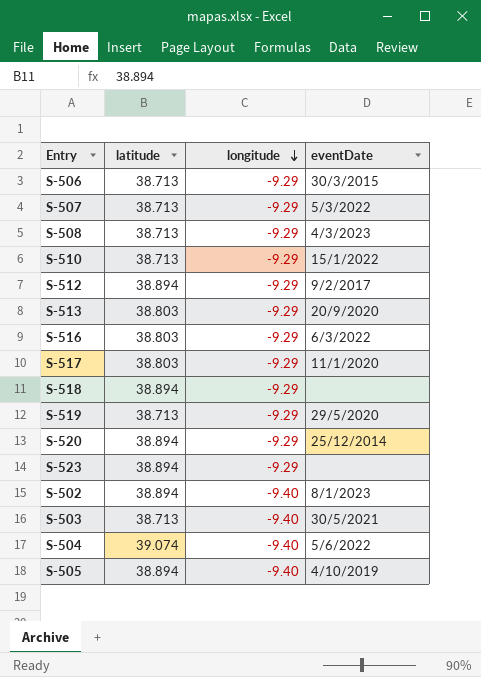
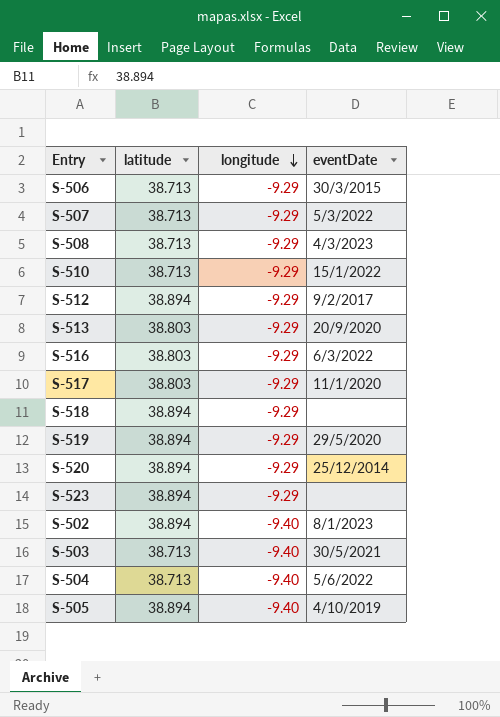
S-519 | latitude: 38.713 -> 38.894
S-504 | latitude: 39.074 -> 38.713

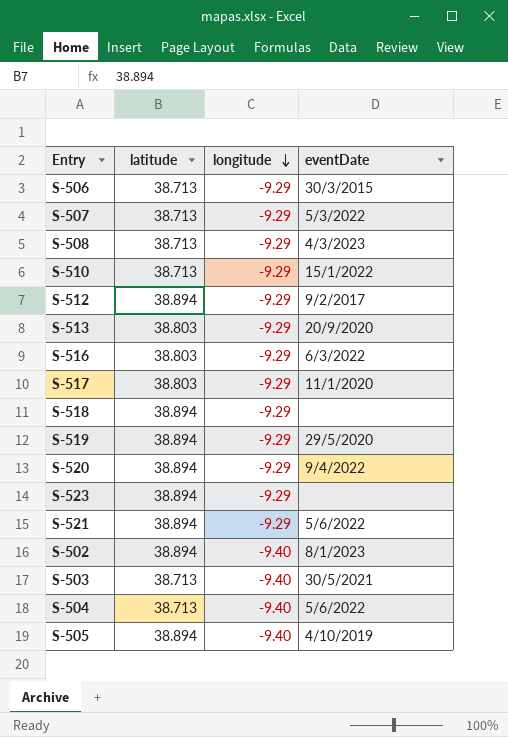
S-520 | eventDate: 25/12/2014 -> 9/4/2022
row S-521: none -> 38.894 | -9.29 | 5/6/2022

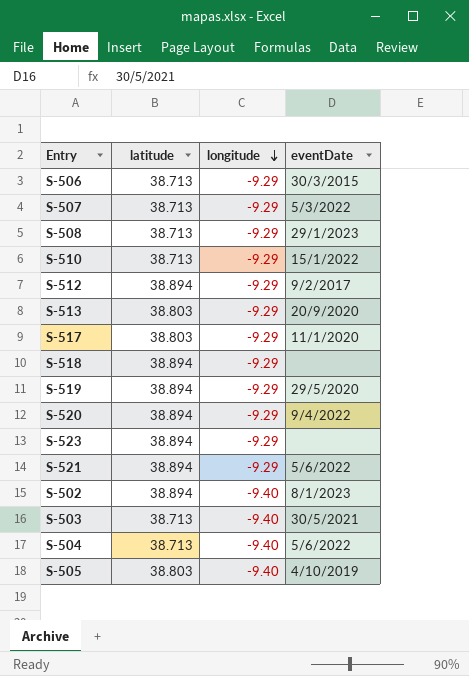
row S-516: 38.803 | -9.29 | 6/3/2022 -> none
S-508 | eventDate: 4/3/2023 -> 29/1/2023
S-505 | latitude: 38.894 -> 38.803

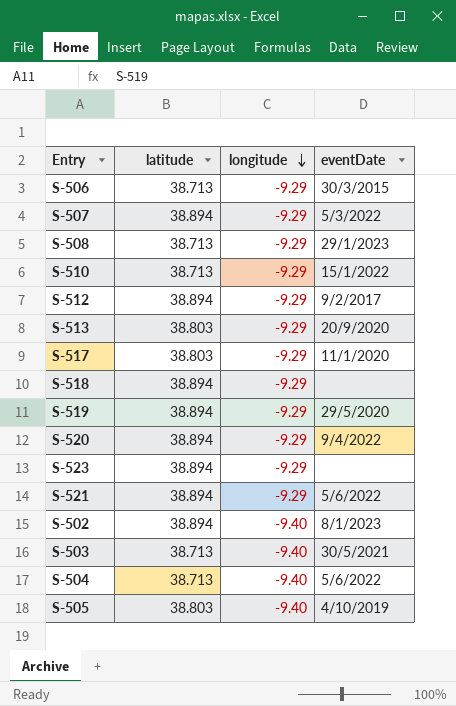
S-507 | latitude: 38.713 -> 38.894

